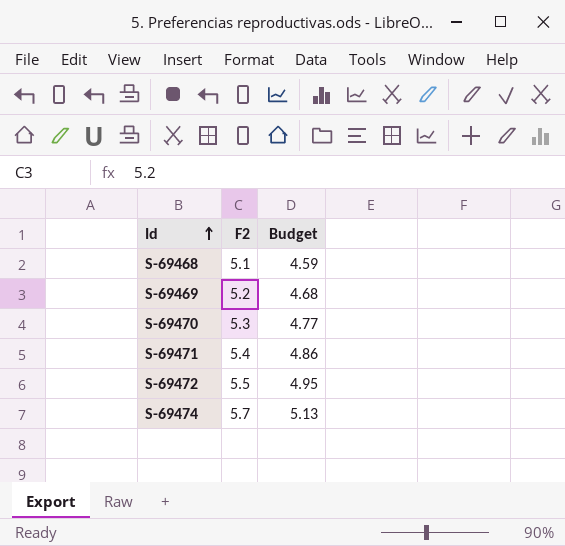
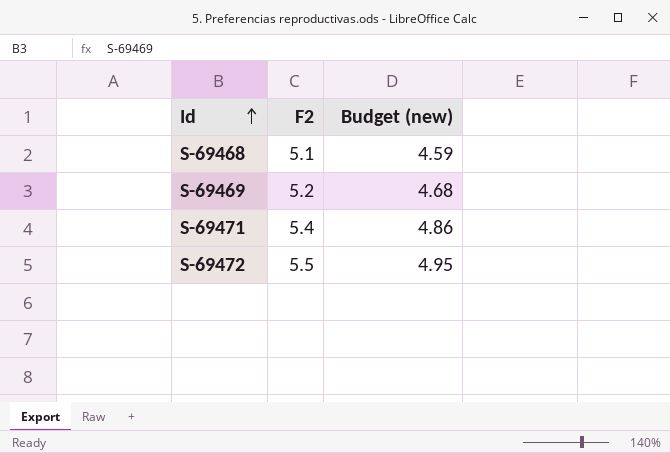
column name: Budget -> Budget (new)
row S-69470: 5.3 | 4.77 -> none
row S-69474: 5.7 | 5.13 -> none

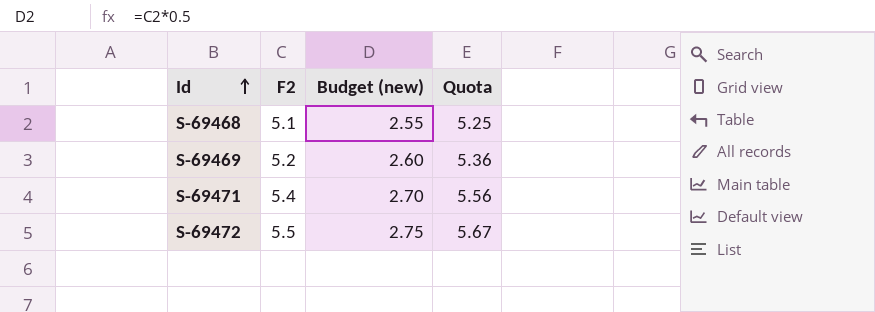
column Budget (new) | formula: [F2] * 0.9 -> [F2] * 0.5
column Quota | formula: none -> [F2] * 1.03

